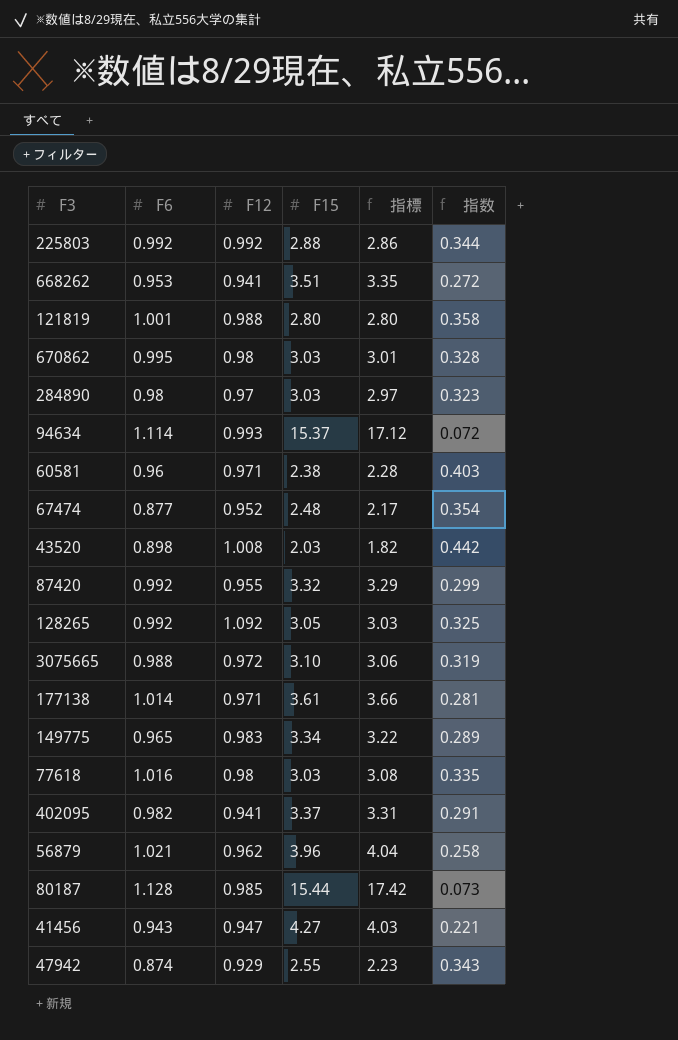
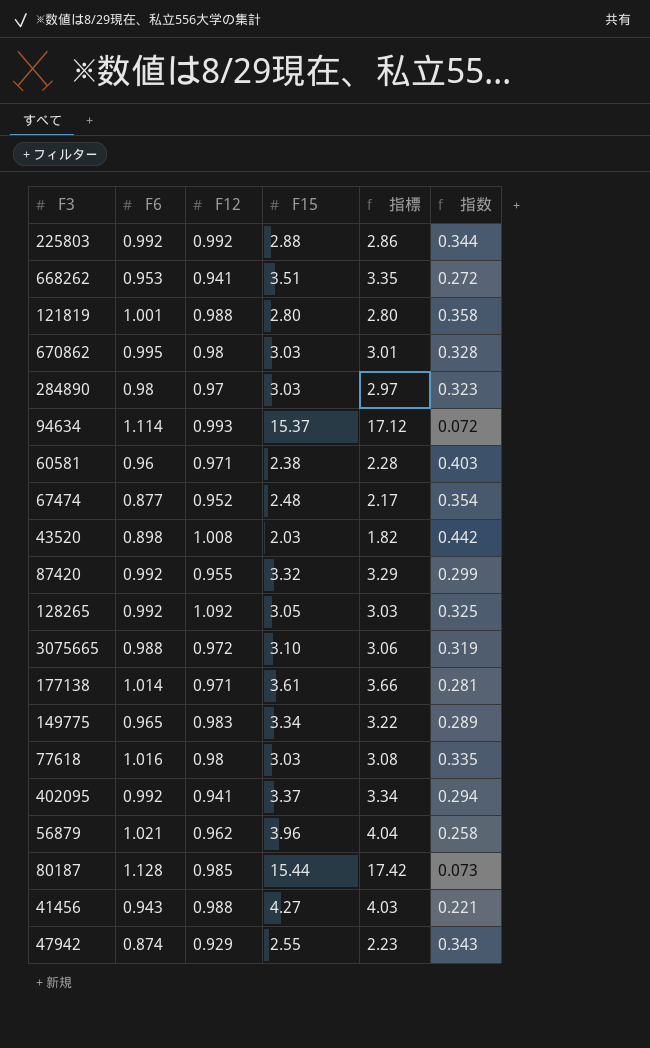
402095 | F6: 0.982 -> 0.992
402095 | 指標: 3.31 -> 3.34
402095 | 指数: 0.291 -> 0.294
41456 | F12: 0.947 -> 0.988

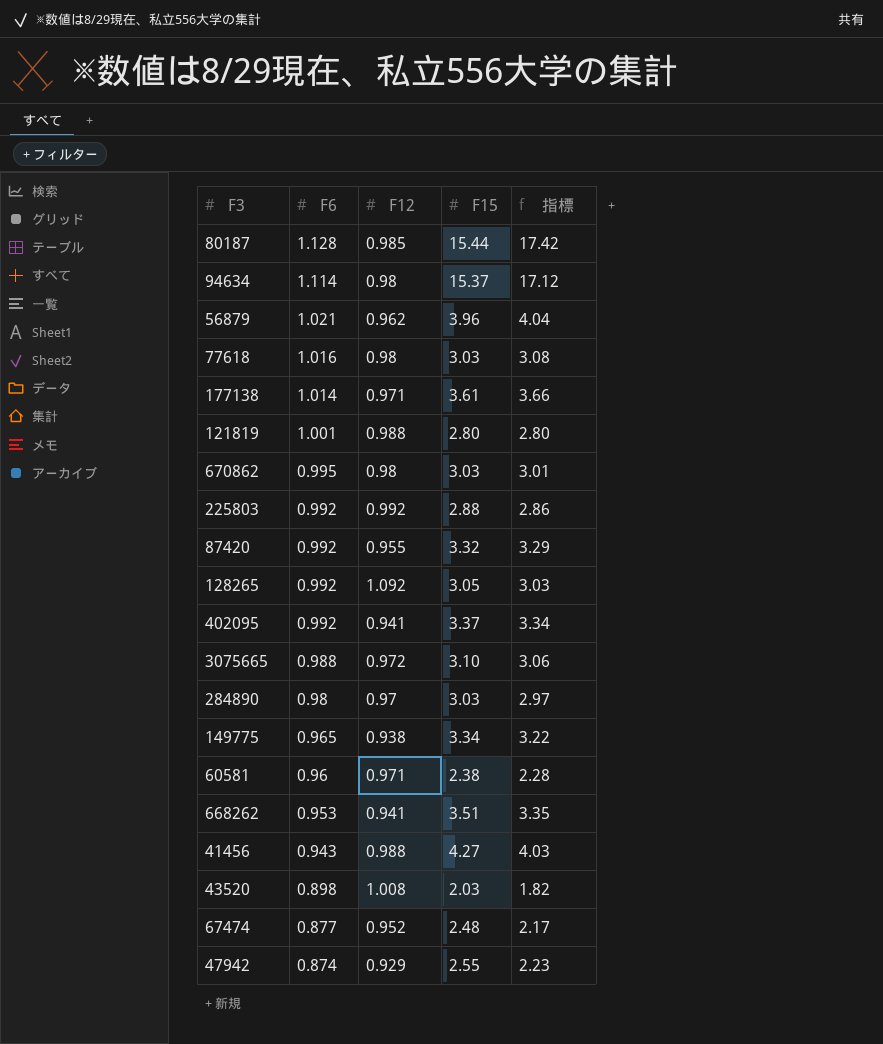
row order: none -> F6 descending
column 指数 | formula: [F6] / [F15] -> none
94634 | F12: 0.993 -> 0.98
149775 | F12: 0.983 -> 0.938

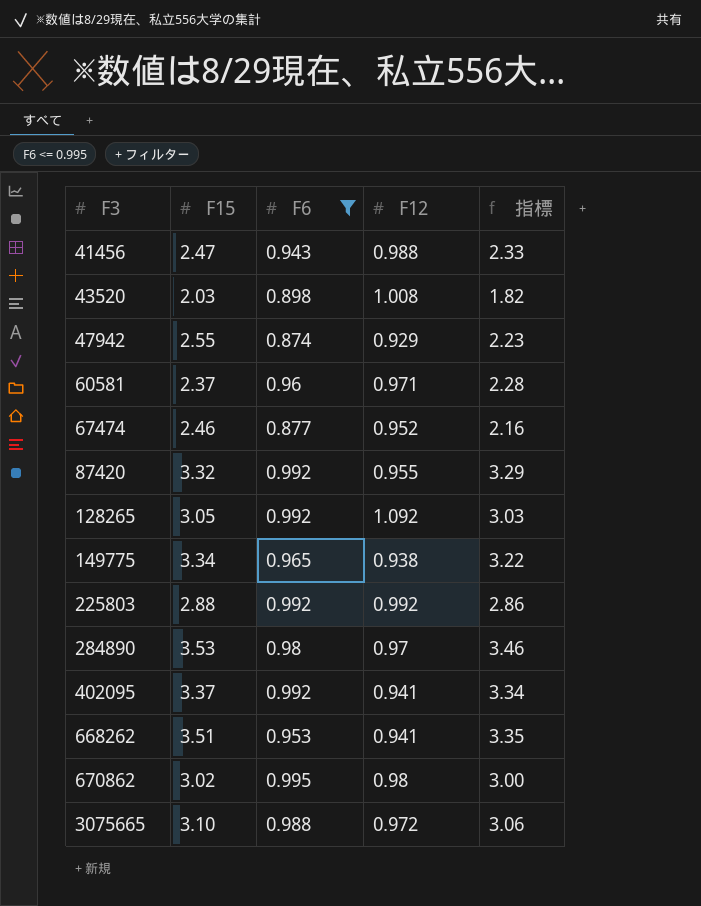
filter: none -> F6 <= 0.995
row order: F6 descending -> F3 ascending
column F15 | position: 4 -> 2
41456 | F15: 4.27 -> 2.47
41456 | 指標: 4.03 -> 2.33
60581 | F15: 2.38 -> 2.37
67474 | F15: 2.48 -> 2.46
67474 | 指標: 2.17 -> 2.16
284890 | F15: 3.03 -> 3.53
284890 | 指標: 2.97 -> 3.46
670862 | F15: 3.03 -> 3.02
670862 | 指標: 3.01 -> 3.00

